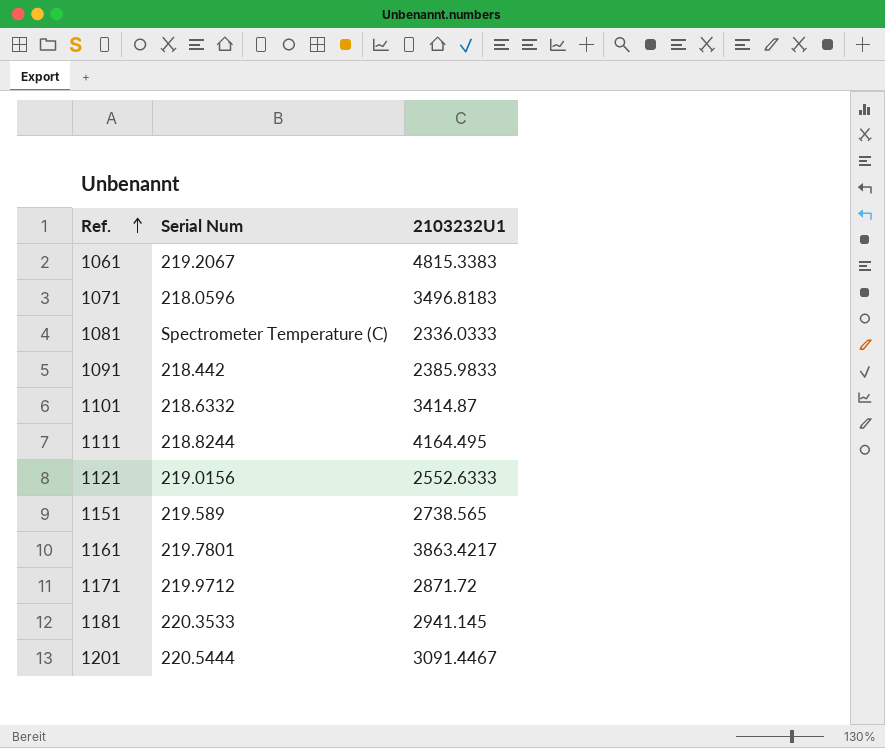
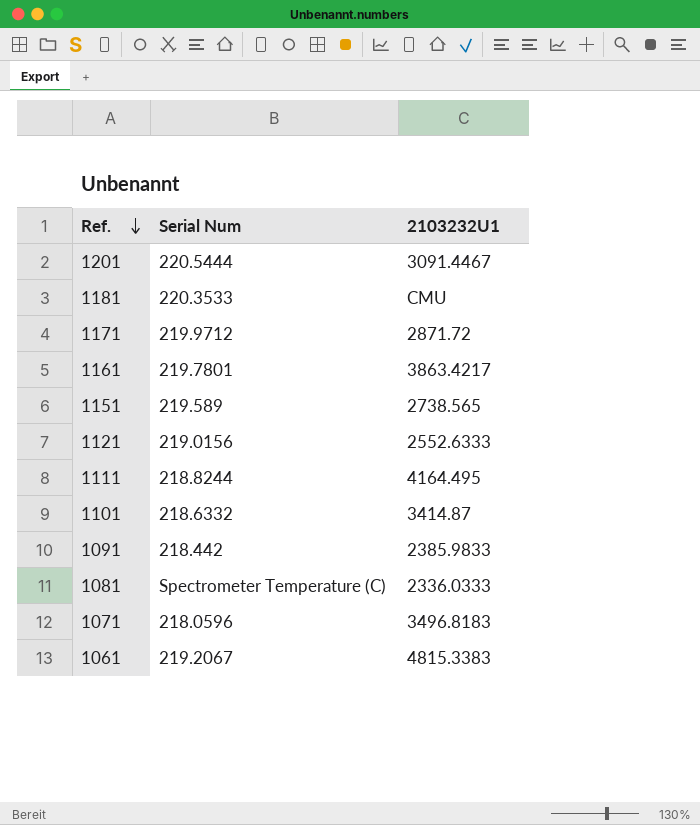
row order: Ref. ascending -> Ref. descending
1181 | 2103232U1: 2941.145 -> CMU

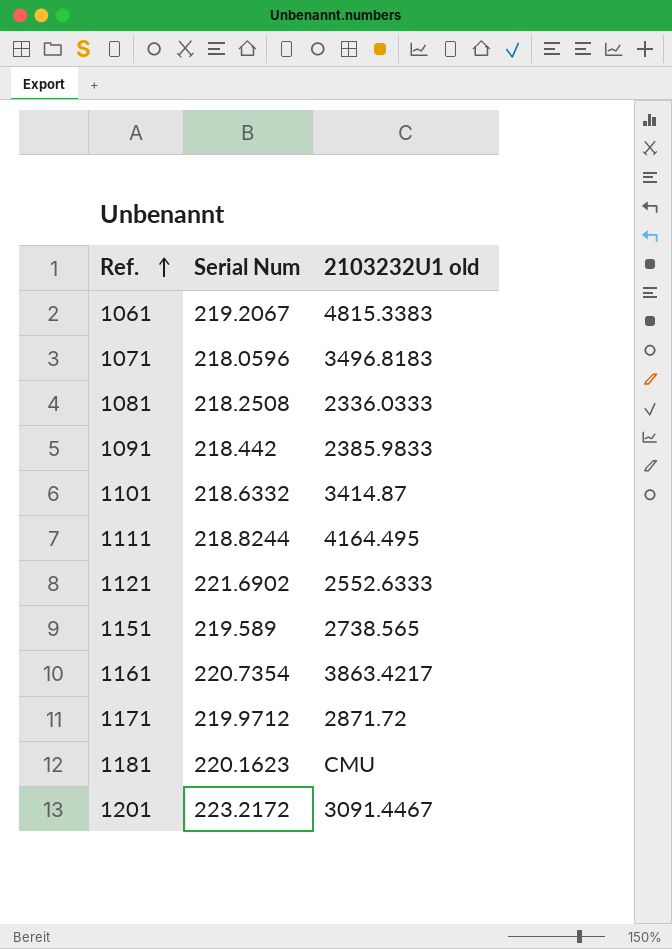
row order: Ref. descending -> Ref. ascending
column name: 2103232U1 -> 2103232U1 old
1081 | Serial Num: Spectrometer Temperature (C) -> 218.2508
1121 | Serial Num: 219.0156 -> 221.6902
1161 | Serial Num: 219.7801 -> 220.7354
1181 | Serial Num: 220.3533 -> 220.1623
1201 | Serial Num: 220.5444 -> 223.2172

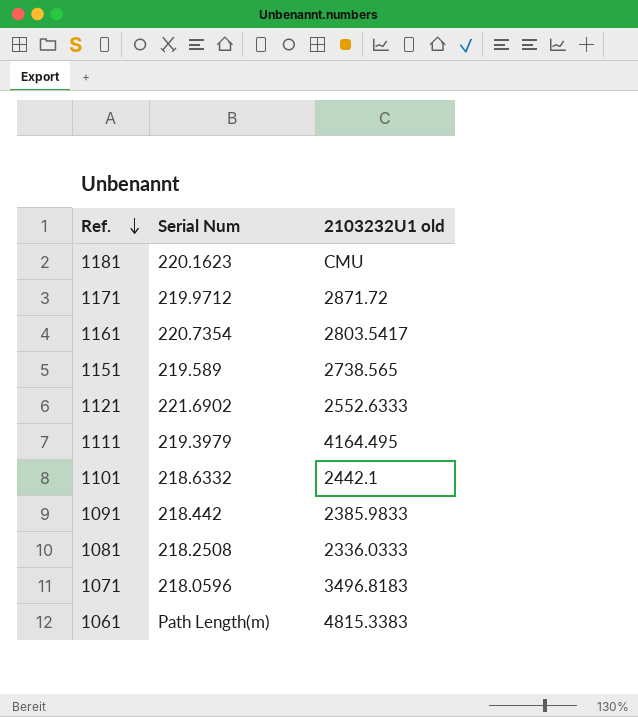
row order: Ref. ascending -> Ref. descending
row 1201: 223.2172 | 3091.4467 -> none
1161 | 2103232U1 old: 3863.4217 -> 2803.5417
1111 | Serial Num: 218.8244 -> 219.3979
1101 | 2103232U1 old: 3414.87 -> 2442.1
1061 | Serial Num: 219.2067 -> Path Length(m)

